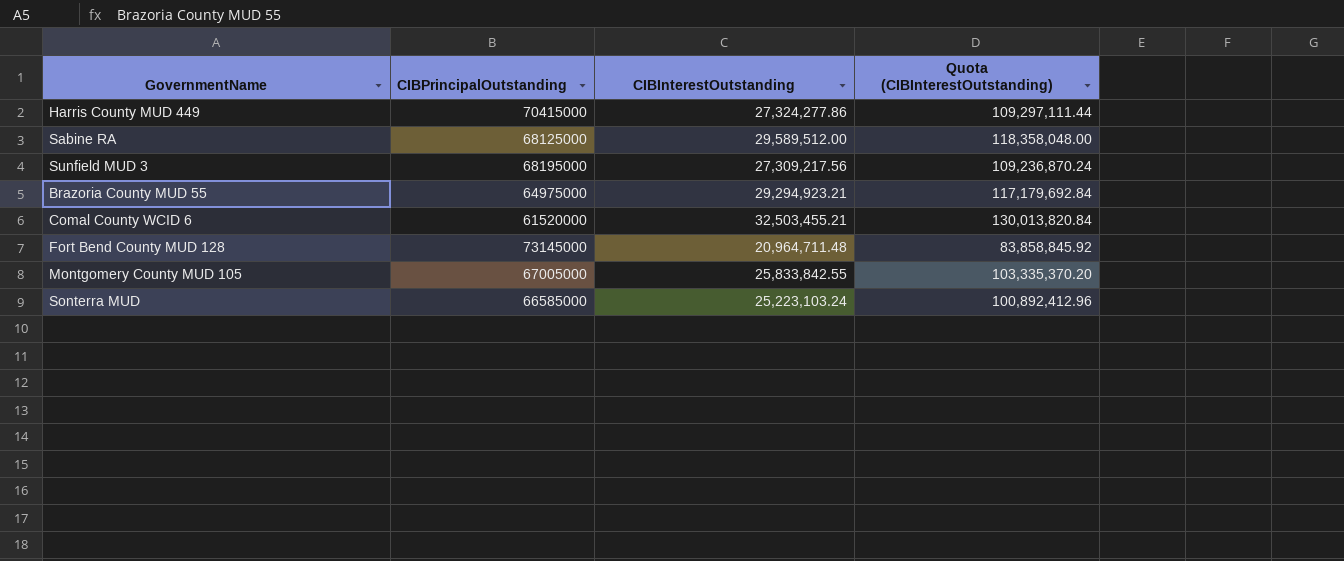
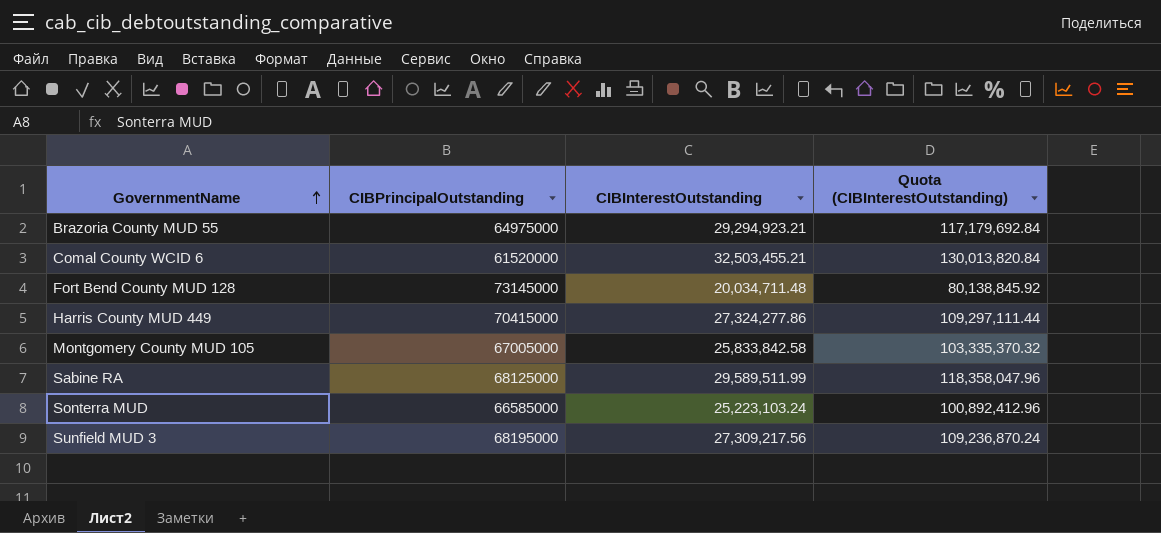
row order: none -> GovernmentName ascending
Fort Bend County MUD 128 | CIBInterestOutstanding: 20,964,711.48 -> 20,034,711.48
Fort Bend County MUD 128 | Quota (CIBInterestOutstanding): 83,858,845.92 -> 80,138,845.92
Montgomery County MUD 105 | CIBInterestOutstanding: 25,833,842.55 -> 25,833,842.58
Montgomery County MUD 105 | Quota (CIBInterestOutstanding): 103,335,370.20 -> 103,335,370.32
Sabine RA | CIBInterestOutstanding: 29,589,512.00 -> 29,589,511.99
Sabine RA | Quota (CIBInterestOutstanding): 118,358,048.00 -> 118,358,047.96

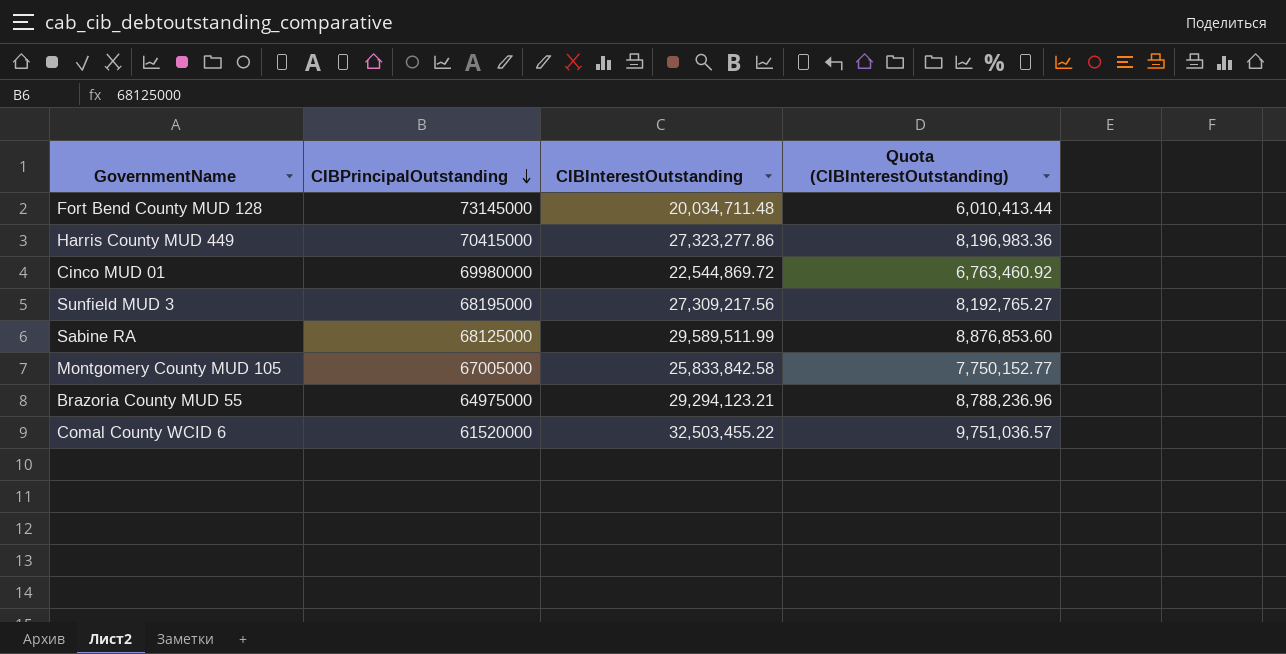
row order: GovernmentName ascending -> CIBPrincipalOutstanding descending
column Quota (CIBInterestOutstanding) | formula: [CIBInterestOutstanding] * 4 -> [CIBInterestOutstanding] * 0.3
row Sonterra MUD: 66585000 | 25,223,103.24 | 100,892,412.96 -> none
Harris County MUD 449 | CIBInterestOutstanding: 27,324,277.86 -> 27,323,277.86
row Cinco MUD 01: none -> 69980000 | 22,544,869.72 | 6,763,460.92
Brazoria County MUD 55 | CIBInterestOutstanding: 29,294,923.21 -> 29,294,123.21
Comal County WCID 6 | CIBInterestOutstanding: 32,503,455.21 -> 32,503,455.22

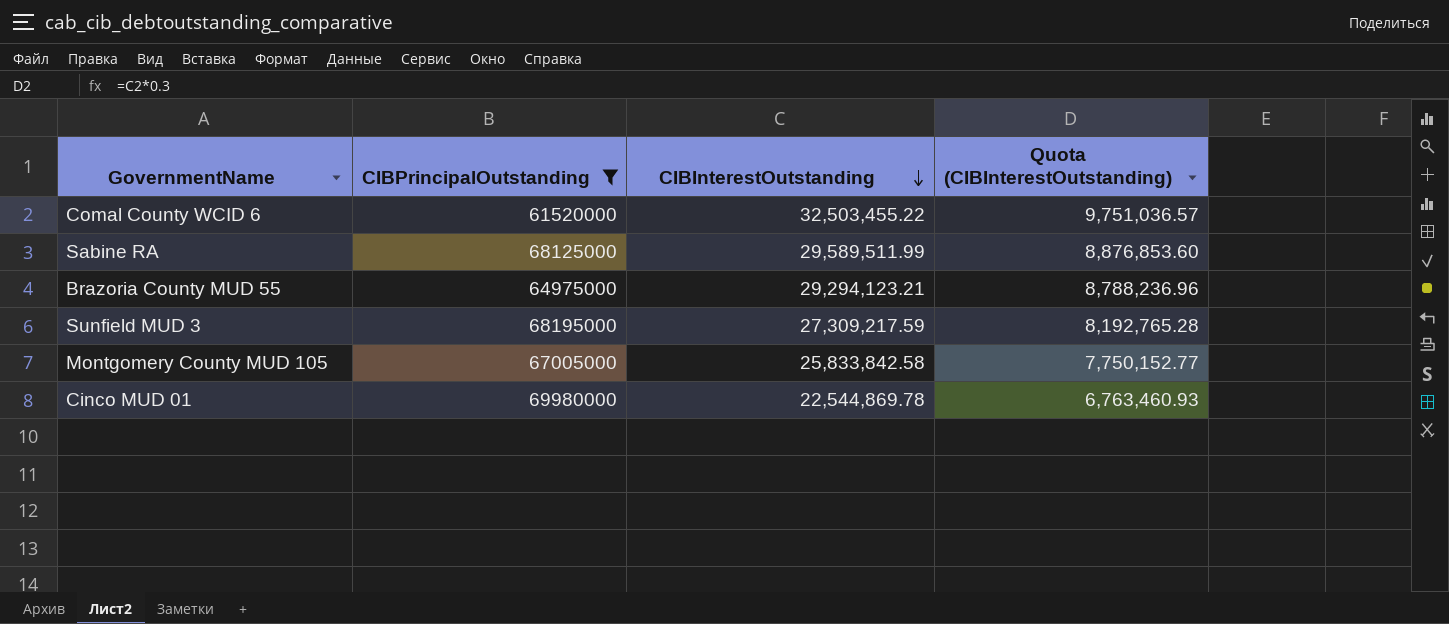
filter: none -> CIBPrincipalOutstanding <= 69980000
row order: CIBPrincipalOutstanding descending -> CIBInterestOutstanding descending
Sunfield MUD 3 | CIBInterestOutstanding: 27,309,217.56 -> 27,309,217.59
Sunfield MUD 3 | Quota (CIBInterestOutstanding): 8,192,765.27 -> 8,192,765.28
Cinco MUD 01 | CIBInterestOutstanding: 22,544,869.72 -> 22,544,869.78
Cinco MUD 01 | Quota (CIBInterestOutstanding): 6,763,460.92 -> 6,763,460.93

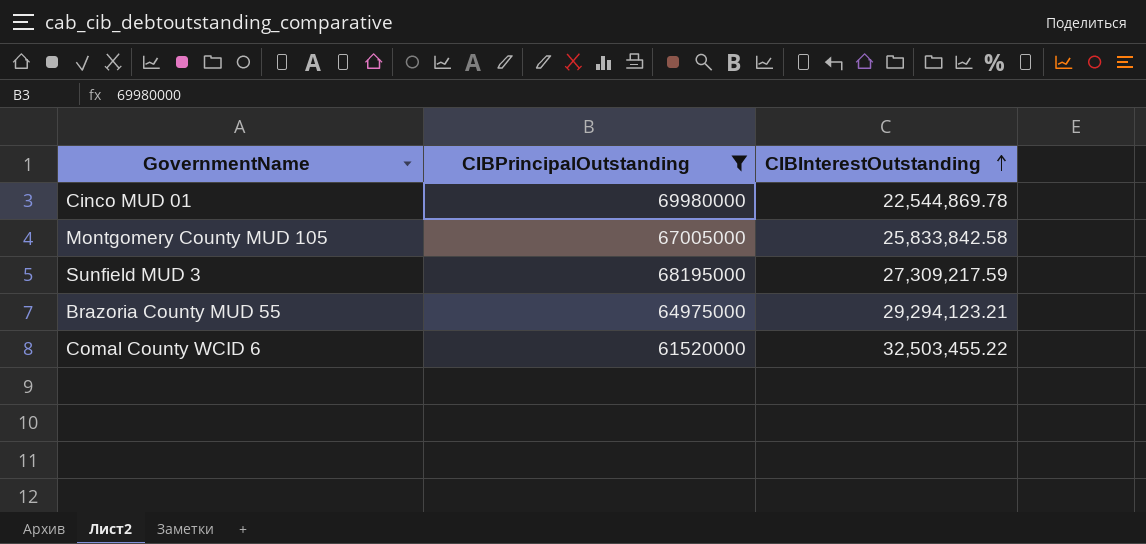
row order: CIBInterestOutstanding descending -> CIBInterestOutstanding ascending
column Quota (CIBInterestOutstanding) | formula: [CIBInterestOutstanding] * 0.3 -> none
row Sabine RA: 68125000 | 29,589,511.99 | 8,876,853.60 -> none

